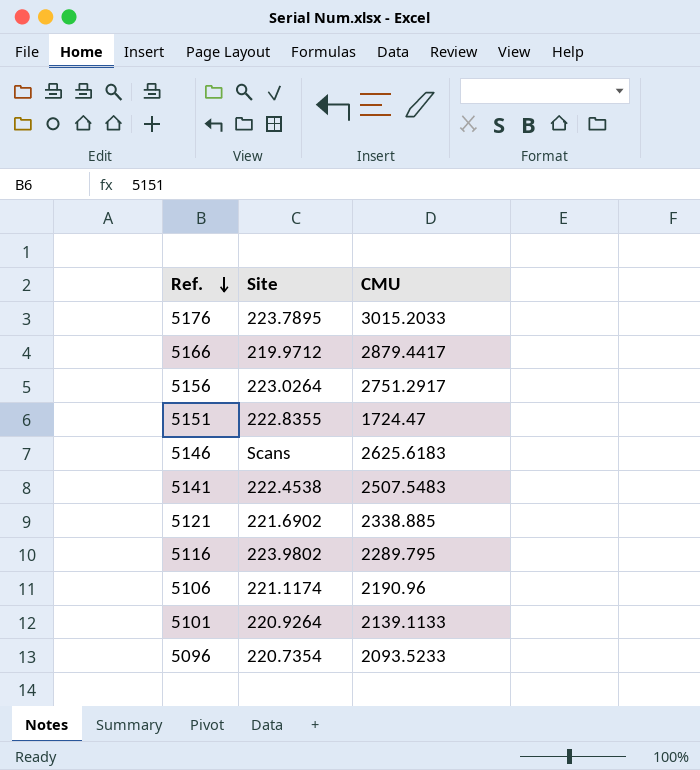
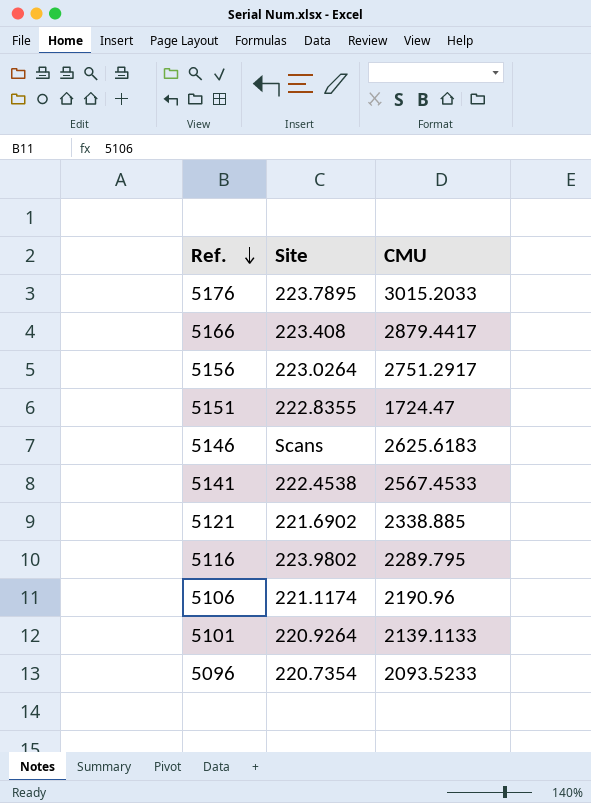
5166 | Site: 219.9712 -> 223.408
5141 | CMU: 2507.5483 -> 2567.4533

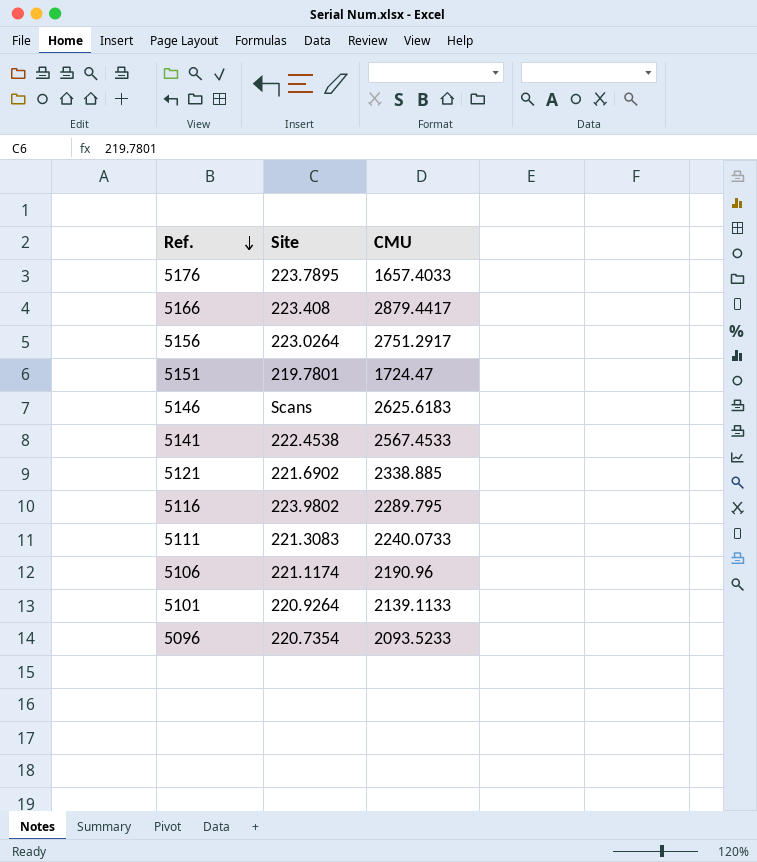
5176 | CMU: 3015.2033 -> 1657.4033
5151 | Site: 222.8355 -> 219.7801
row 5111: none -> 221.3083 | 2240.0733

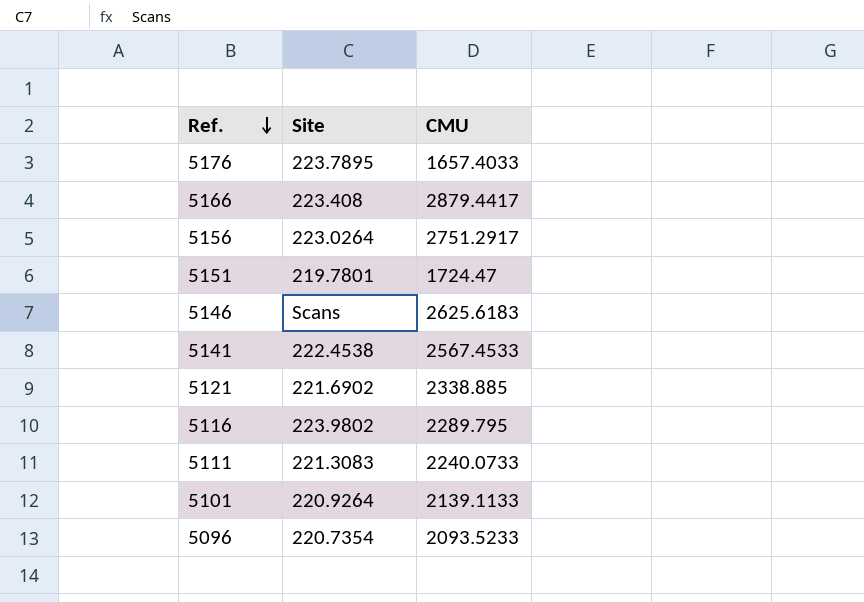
row 5106: 221.1174 | 2190.96 -> none

